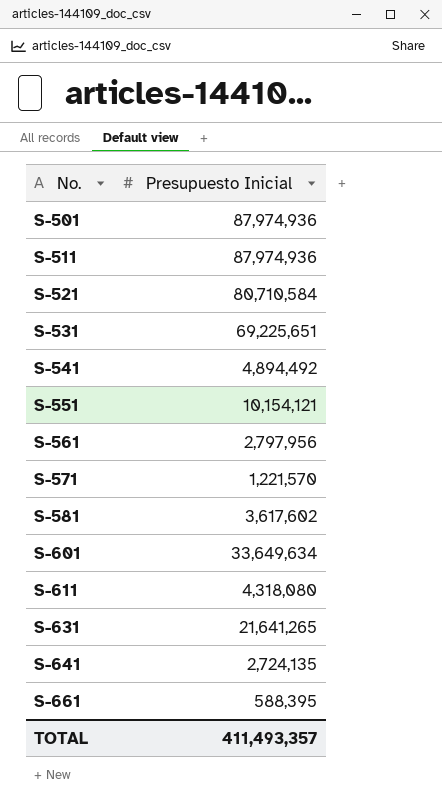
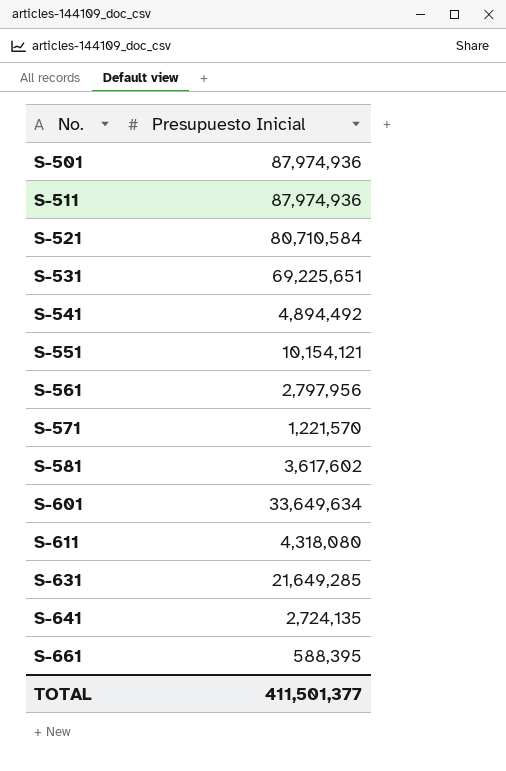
S-631 | Presupuesto Inicial: 21,641,265 -> 21,649,285
TOTAL | Presupuesto Inicial: 411,493,357 -> 411,501,377

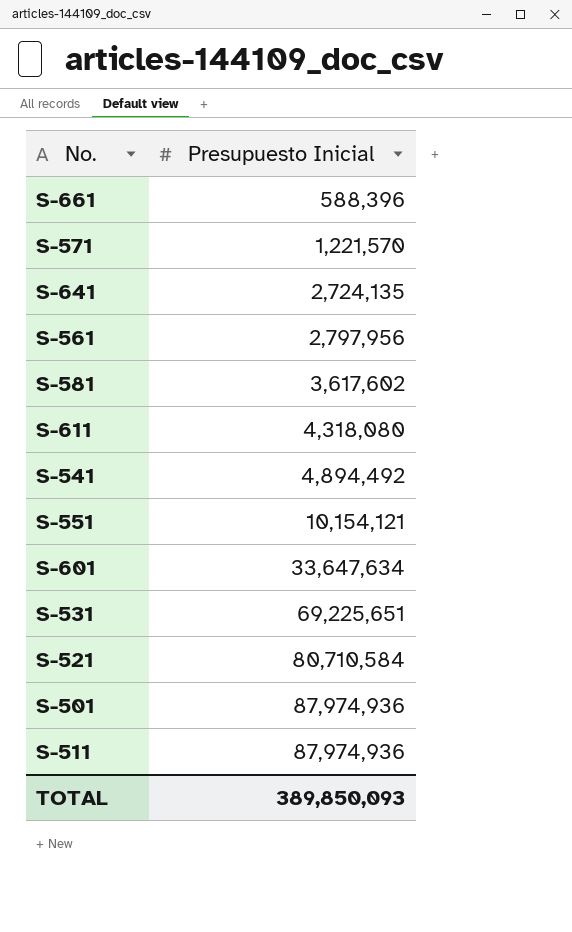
row order: No. ascending -> Presupuesto Inicial ascending
row S-631: 21,649,285 -> none
S-661 | Presupuesto Inicial: 588,395 -> 588,396
S-601 | Presupuesto Inicial: 33,649,634 -> 33,647,634
TOTAL | Presupuesto Inicial: 411,501,377 -> 389,850,093

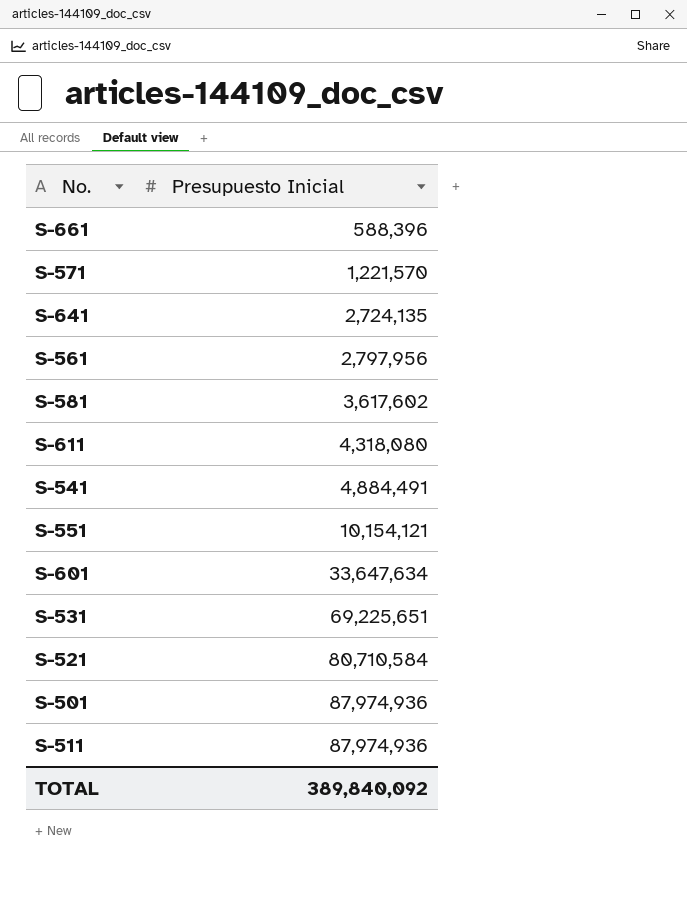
S-541 | Presupuesto Inicial: 4,894,492 -> 4,884,491
TOTAL | Presupuesto Inicial: 389,850,093 -> 389,840,092

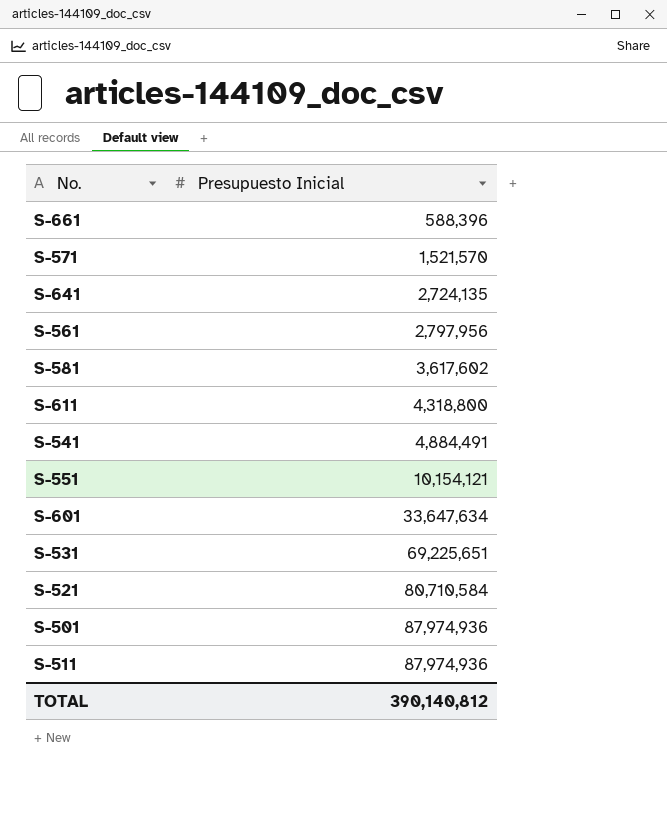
S-571 | Presupuesto Inicial: 1,221,570 -> 1,521,570
S-611 | Presupuesto Inicial: 4,318,080 -> 4,318,800
TOTAL | Presupuesto Inicial: 389,840,092 -> 390,140,812

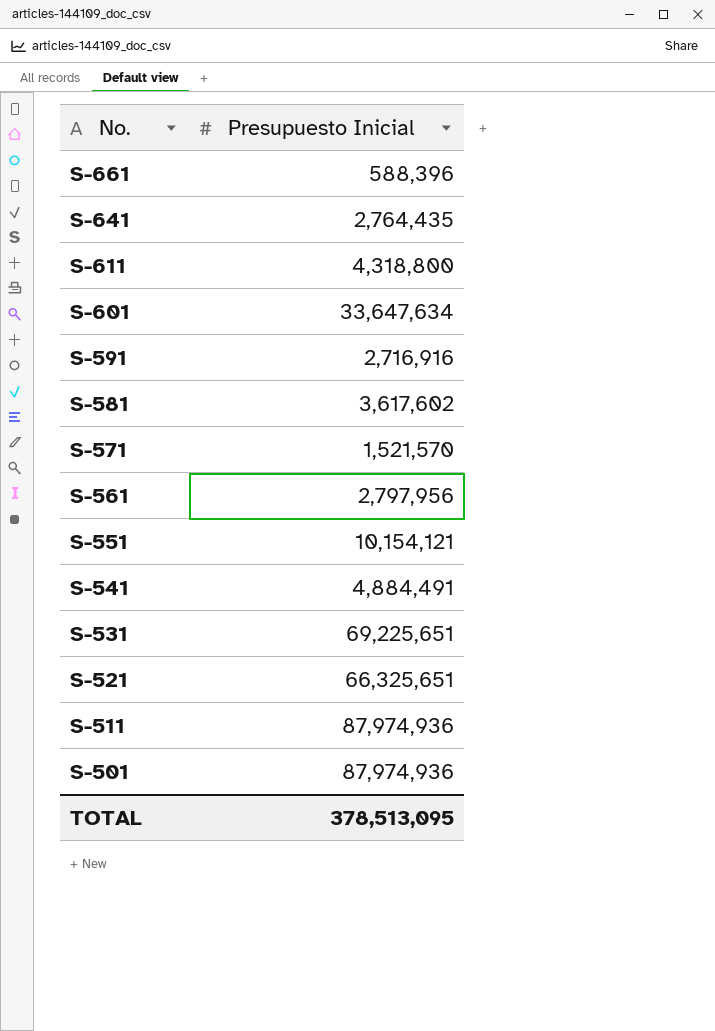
row order: Presupuesto Inicial ascending -> No. descending
S-641 | Presupuesto Inicial: 2,724,135 -> 2,764,435
row S-591: none -> 2,716,916
S-521 | Presupuesto Inicial: 80,710,584 -> 66,325,651
TOTAL | Presupuesto Inicial: 390,140,812 -> 378,513,095

